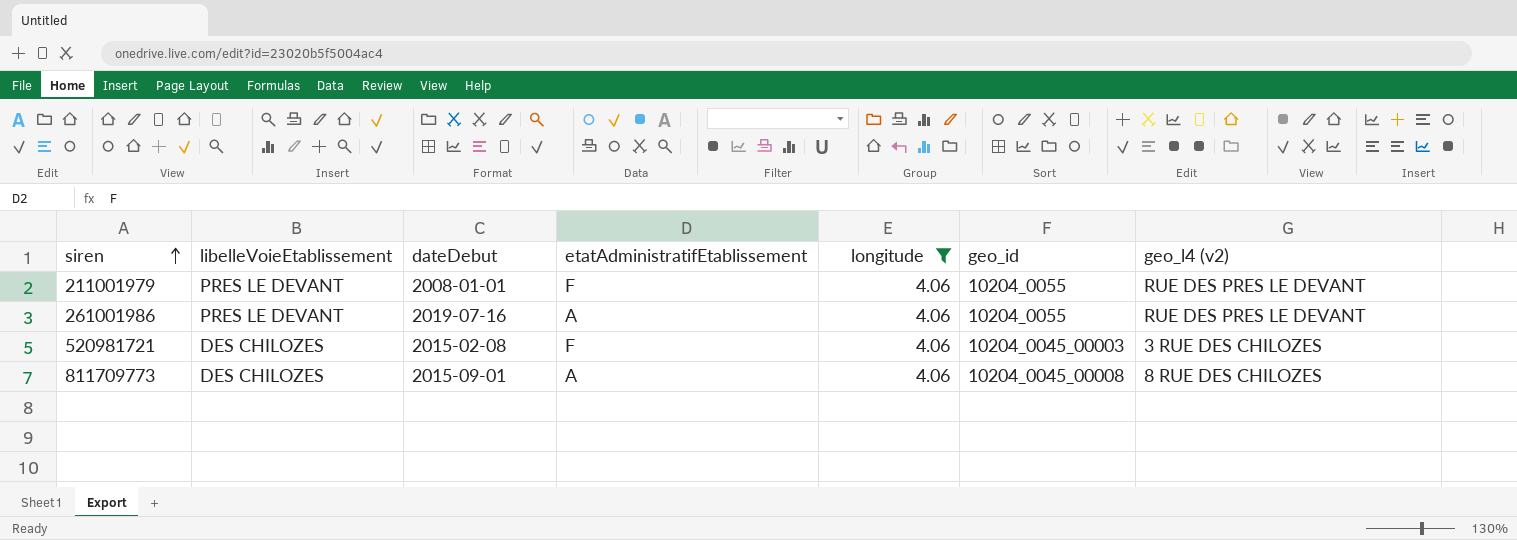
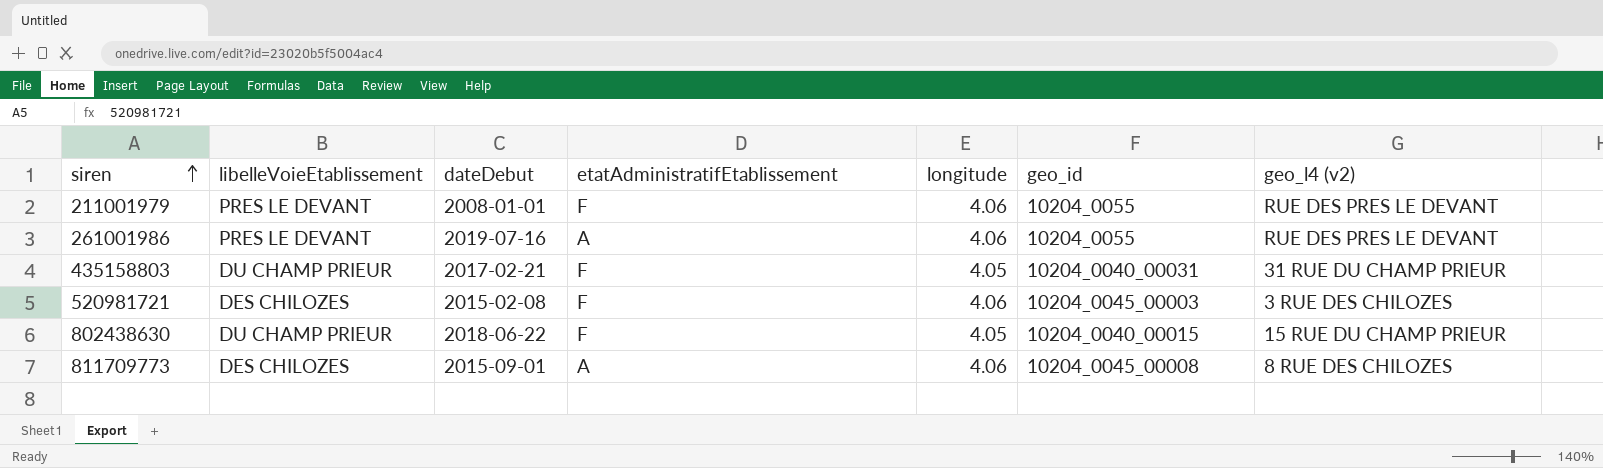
filter: longitude = 4.06 -> none

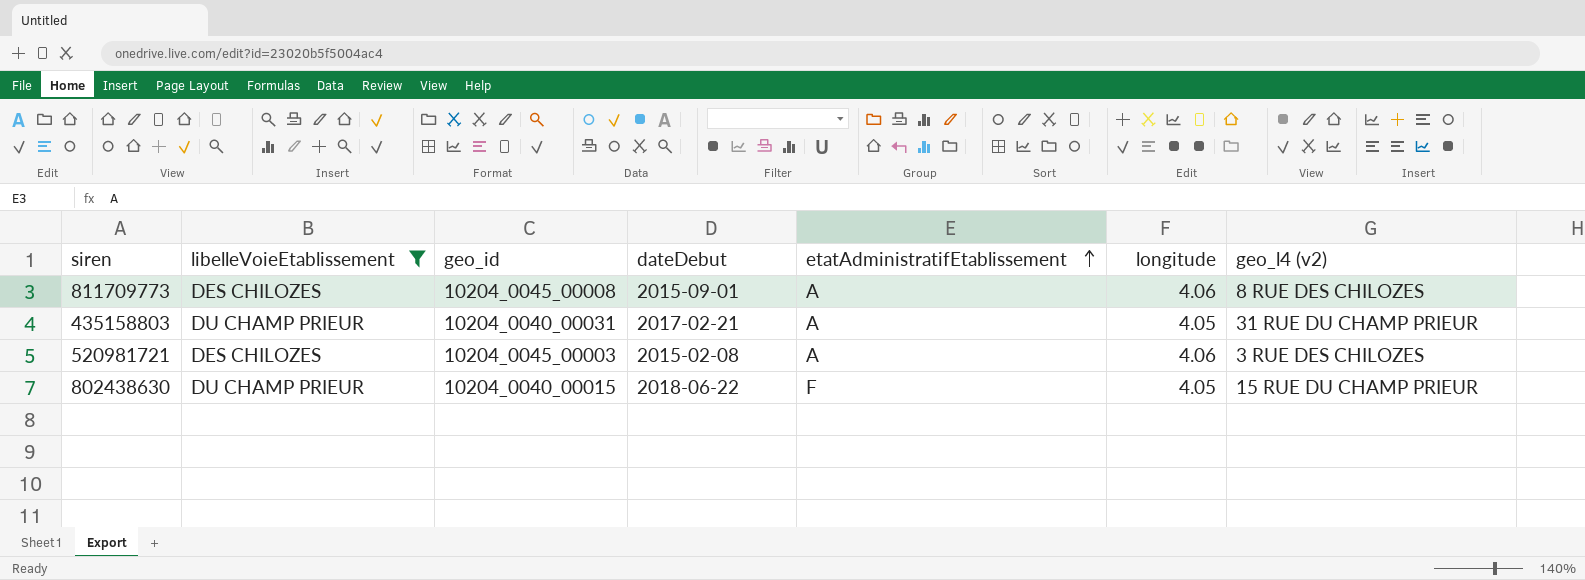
filter: none -> libelleVoieEtablissement != PRES LE DEVANT
row order: siren ascending -> etatAdministratifEtablissement ascending
column geo_id | position: 6 -> 3
435158803 | etatAdministratifEtablissement: F -> A
520981721 | etatAdministratifEtablissement: F -> A

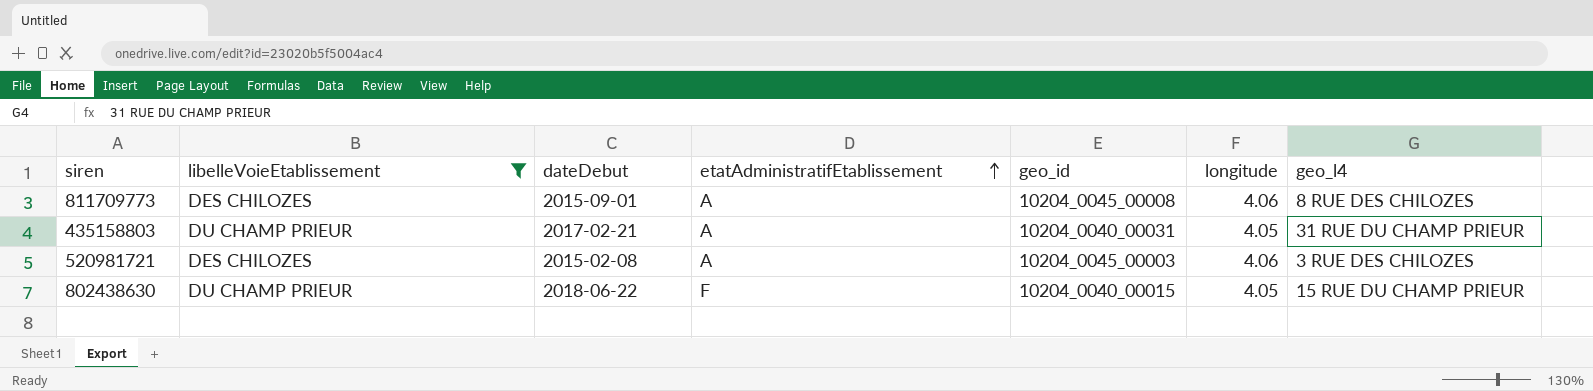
column geo_id | position: 3 -> 5
column name: geo_l4 (v2) -> geo_l4

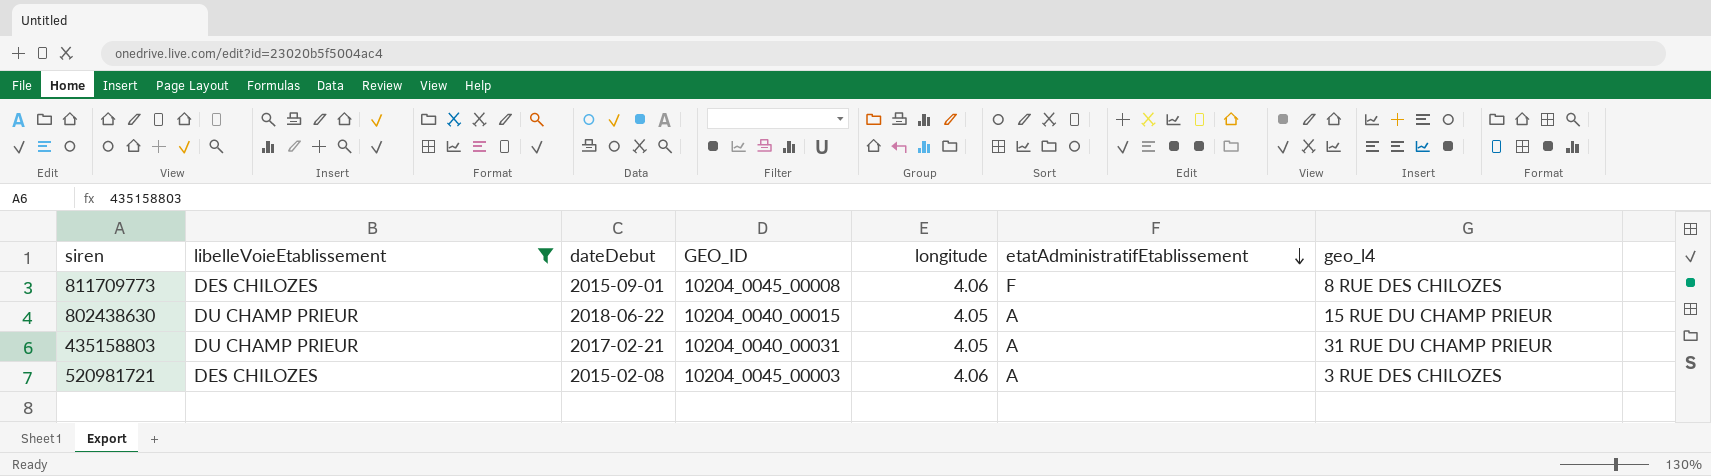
row order: etatAdministratifEtablissement ascending -> etatAdministratifEtablissement descending
column name: geo_id -> GEO_ID
column etatAdministratifEtablissement | position: 4 -> 6
811709773 | etatAdministratifEtablissement: A -> F
802438630 | etatAdministratifEtablissement: F -> A

